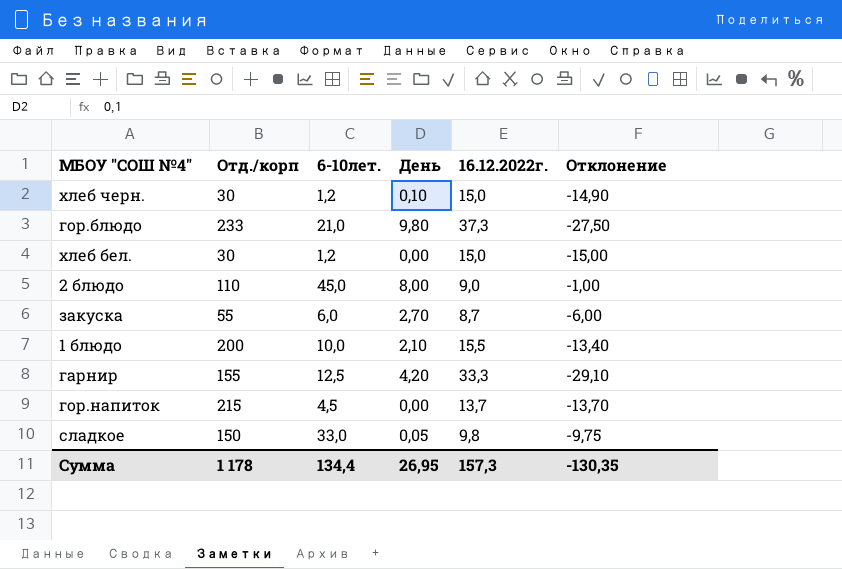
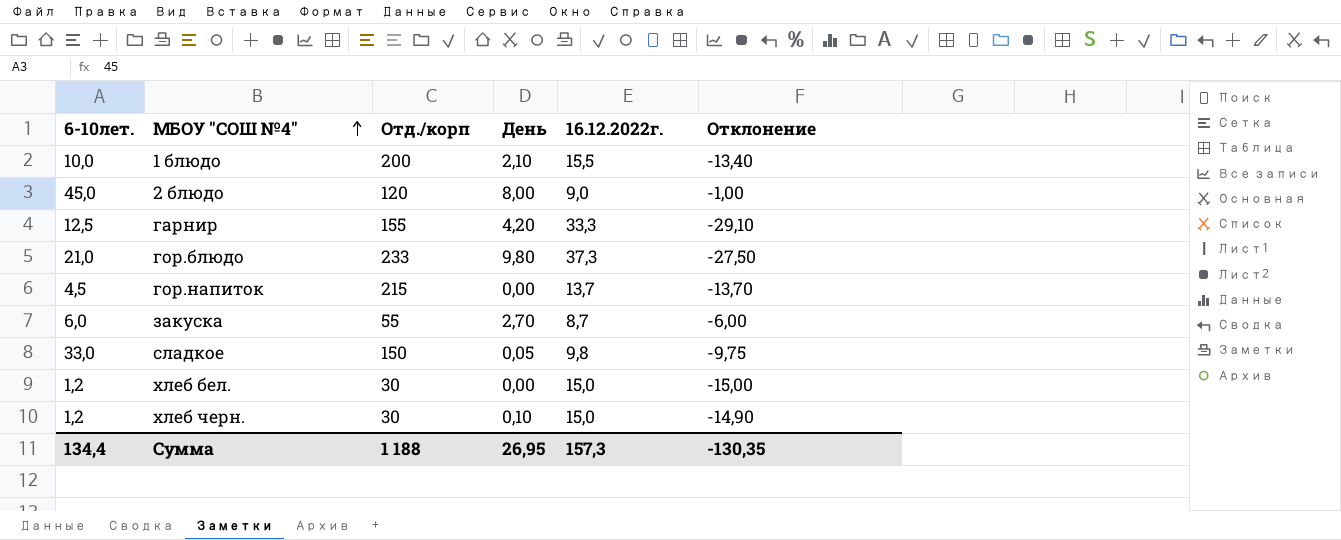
row order: none -> МБОУ "СОШ №4" ascending
column 6-10лет. | position: 3 -> 1
2 блюдо | Отд./корп: 110 -> 120
Сумма | Отд./корп: 1 178 -> 1 188

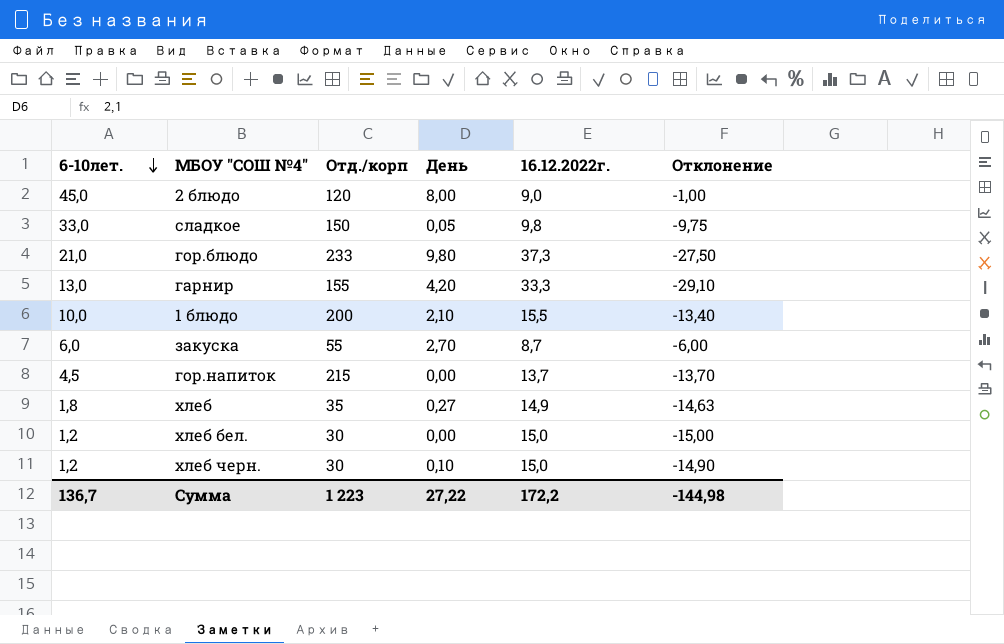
row order: МБОУ "СОШ №4" ascending -> 6-10лет. descending
гарнир | 6-10лет.: 12,5 -> 13,0
row хлеб: none -> 1,8 | 35 | 0,27 | 14,9 | -14,63
Сумма | 6-10лет.: 134,4 -> 136,7
Сумма | Отд./корп: 1 188 -> 1 223
Сумма | День: 26,95 -> 27,22
Сумма | 16.12.2022г.: 157,3 -> 172,2
Сумма | Отклонение: -130,35 -> -144,98

